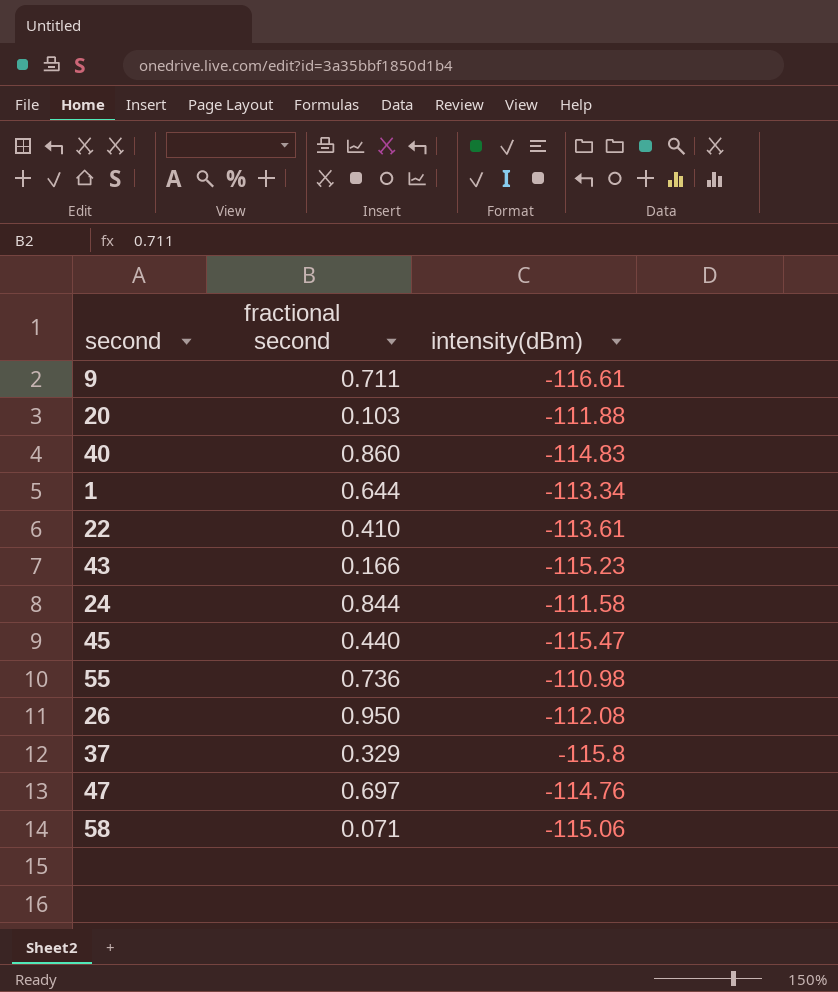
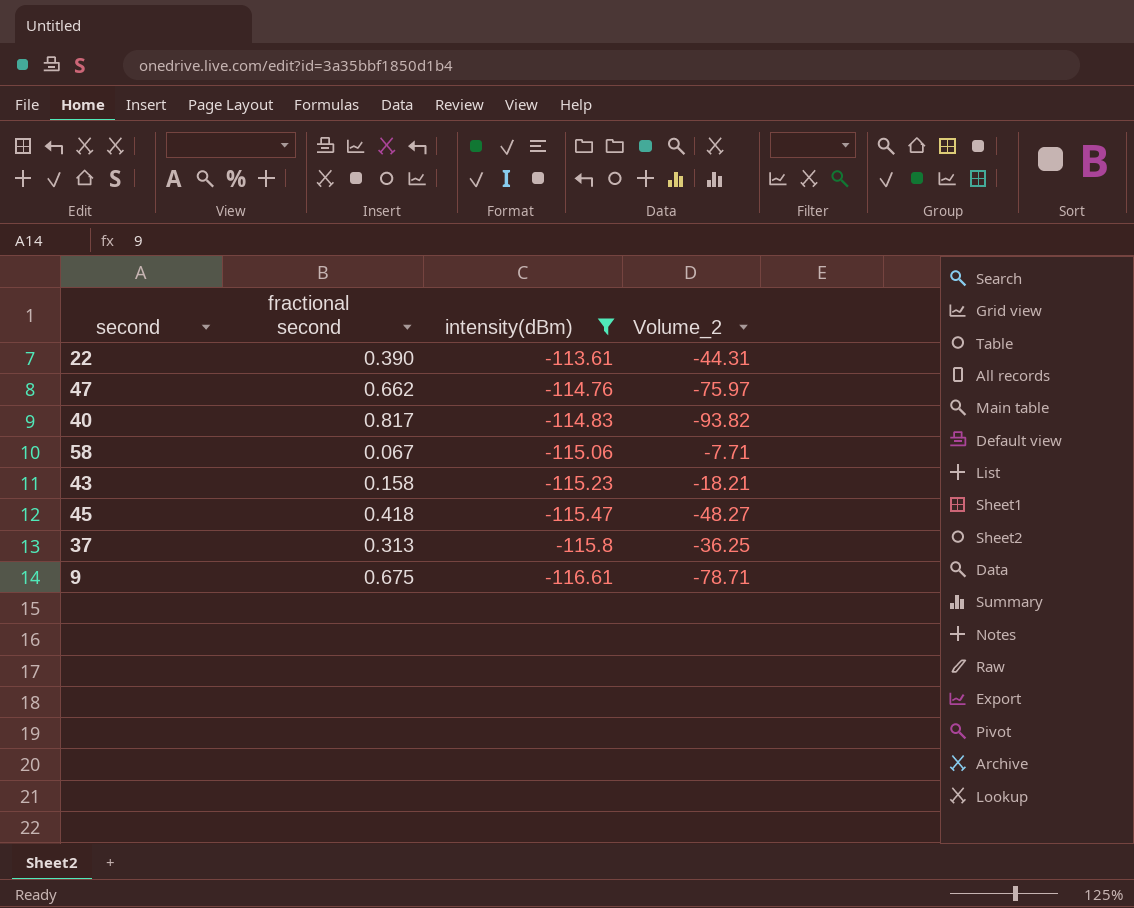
filter: none -> intensity(dBm) <= -113.61
row order: none -> intensity(dBm) descending
column Volume_2 | formula: none -> [fractional second] * [intensity(dBm)]
22 | fractional second: 0.410 -> 0.390
47 | fractional second: 0.697 -> 0.662
40 | fractional second: 0.860 -> 0.817
58 | fractional second: 0.071 -> 0.067
43 | fractional second: 0.166 -> 0.158
45 | fractional second: 0.440 -> 0.418
37 | fractional second: 0.329 -> 0.313
9 | fractional second: 0.711 -> 0.675

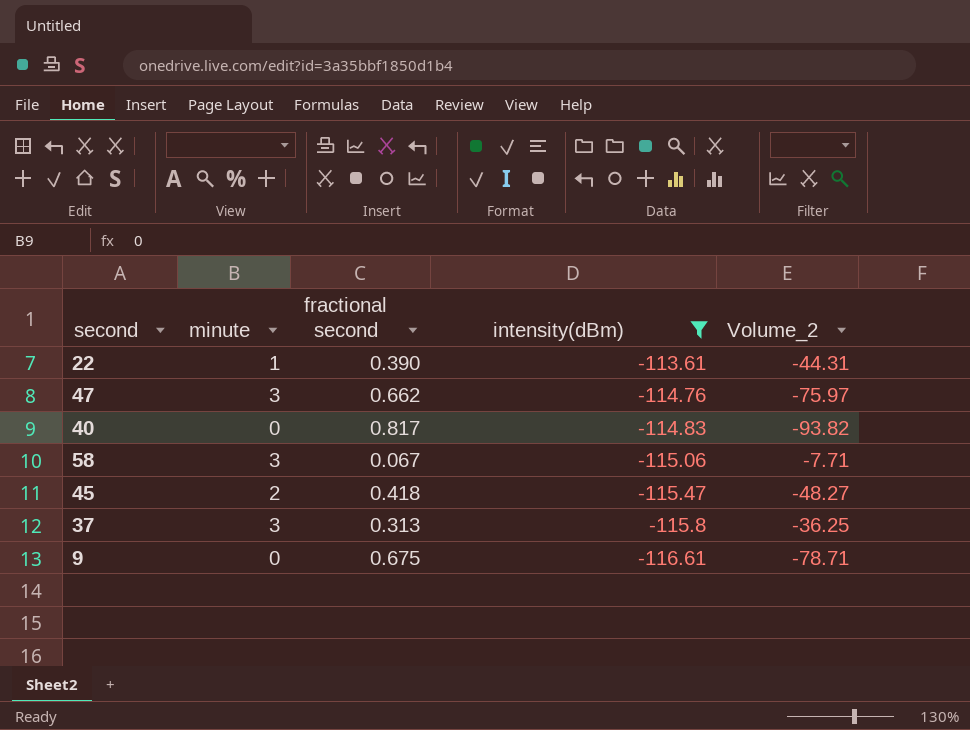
column minute | position: none -> 2
row 43: 0.158 | -115.23 | -18.21 -> none

